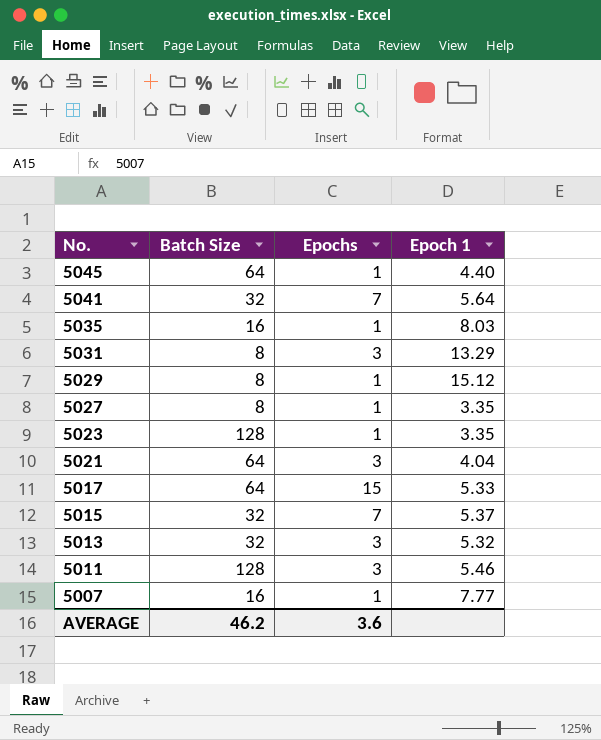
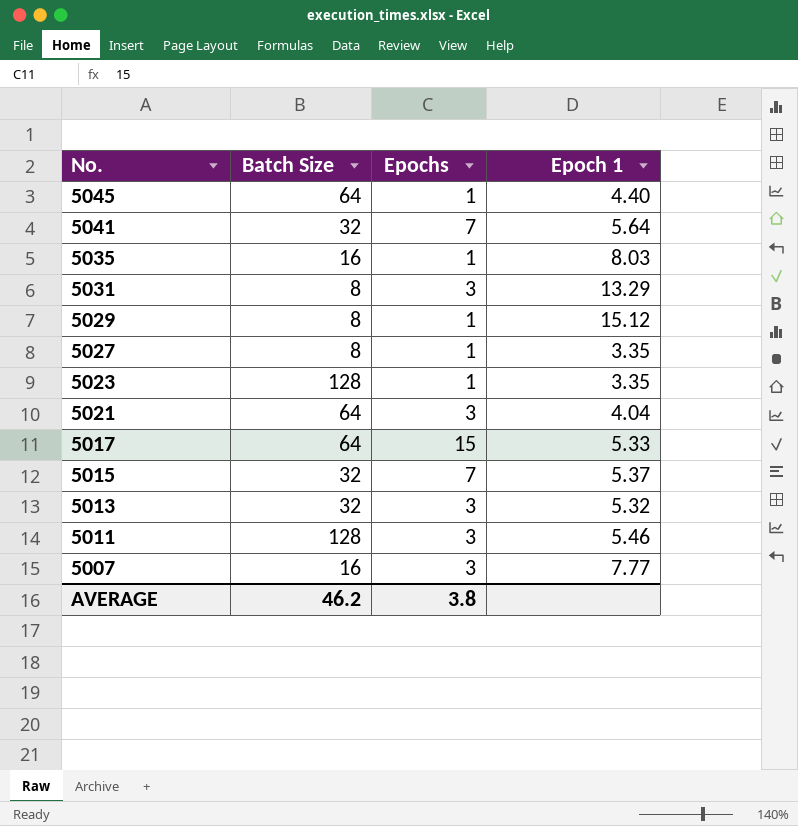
5007 | Epochs: 1 -> 3
AVERAGE | Epochs: 3.6 -> 3.8

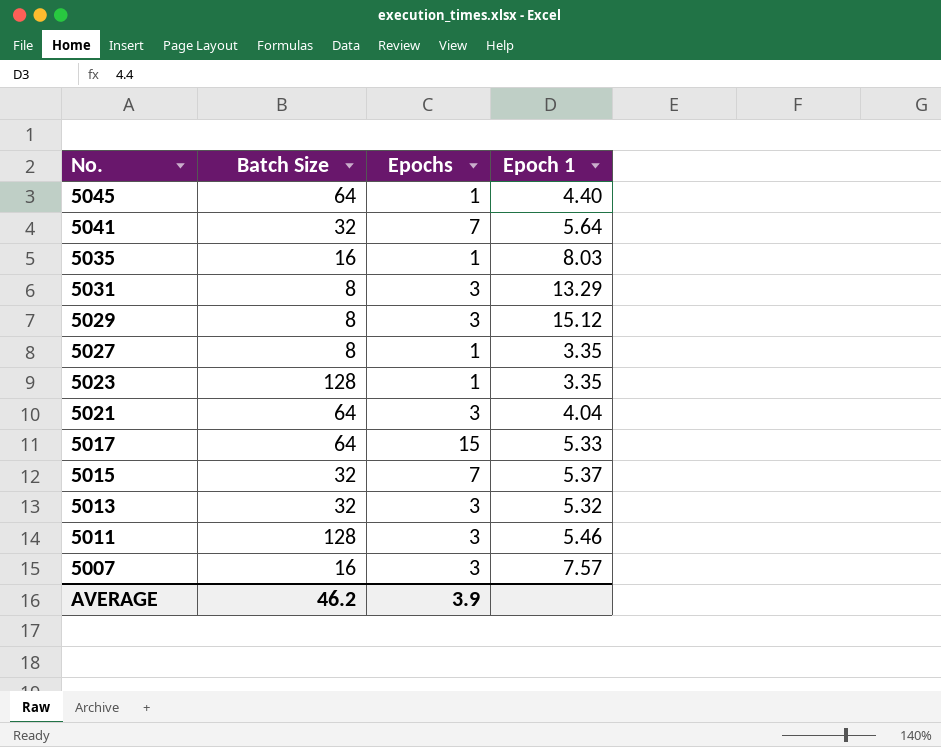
5029 | Epochs: 1 -> 3
5007 | Epoch 1: 7.77 -> 7.57
AVERAGE | Epochs: 3.8 -> 3.9

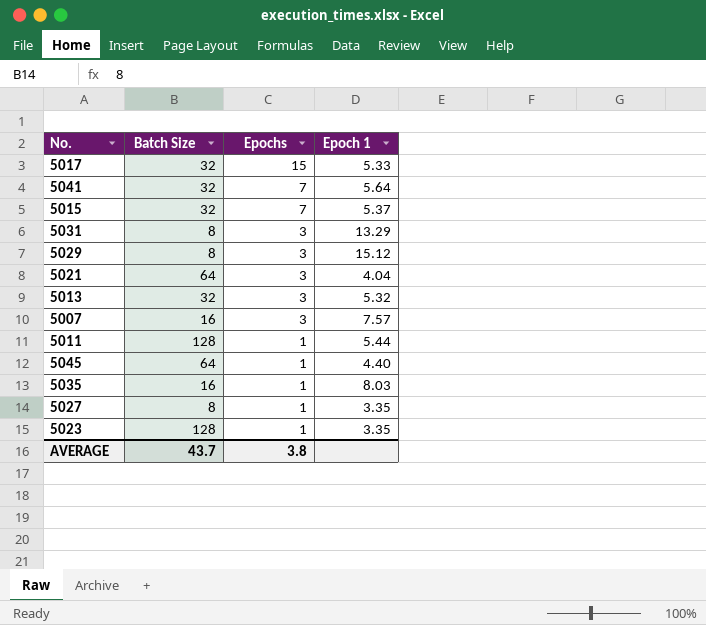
row order: No. descending -> Epochs descending
5017 | Batch Size: 64 -> 32
5011 | Epochs: 3 -> 1
5011 | Epoch 1: 5.46 -> 5.44
AVERAGE | Batch Size: 46.2 -> 43.7
AVERAGE | Epochs: 3.9 -> 3.8

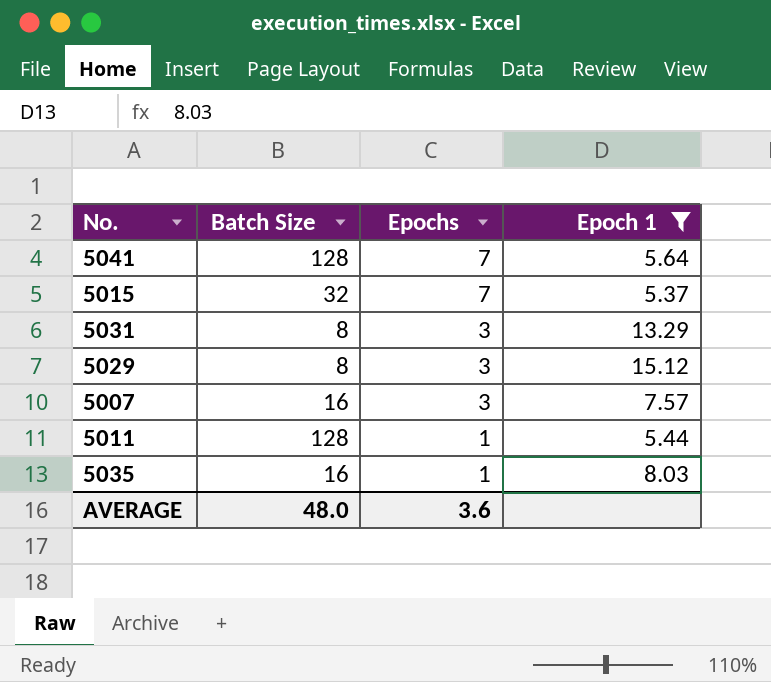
filter: none -> Epoch 1 >= 5.37
5041 | Batch Size: 32 -> 128
AVERAGE | Batch Size: 43.7 -> 48.0
AVERAGE | Epochs: 3.8 -> 3.6

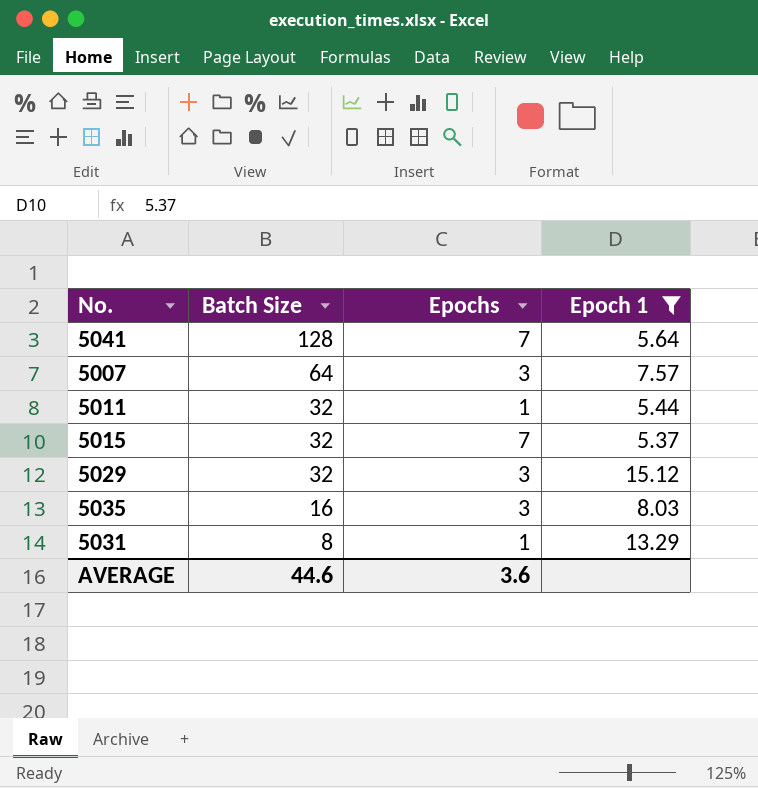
row order: Epochs descending -> Batch Size descending
5007 | Batch Size: 16 -> 64
5011 | Batch Size: 128 -> 32
5029 | Batch Size: 8 -> 32
5035 | Epochs: 1 -> 3
5031 | Epochs: 3 -> 1
AVERAGE | Batch Size: 48.0 -> 44.6

